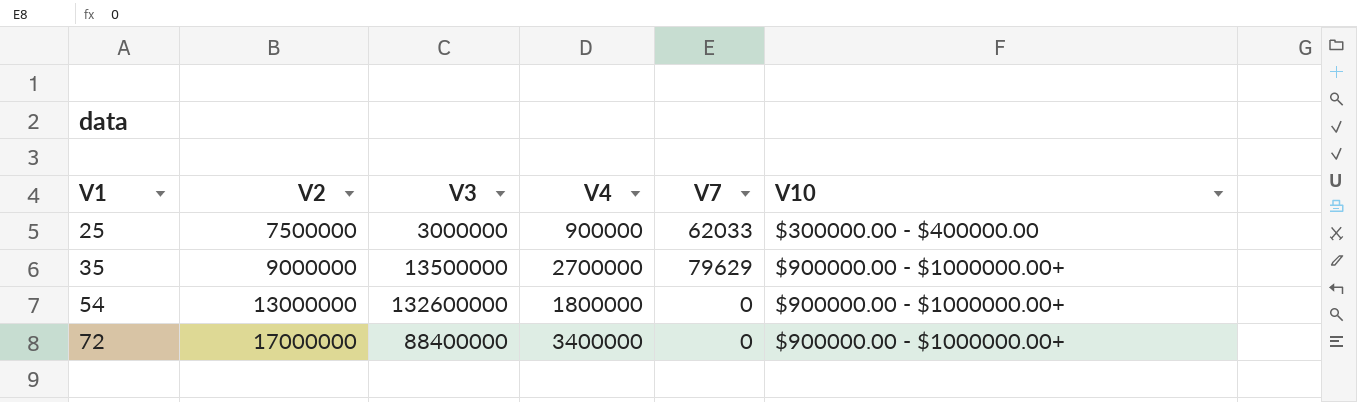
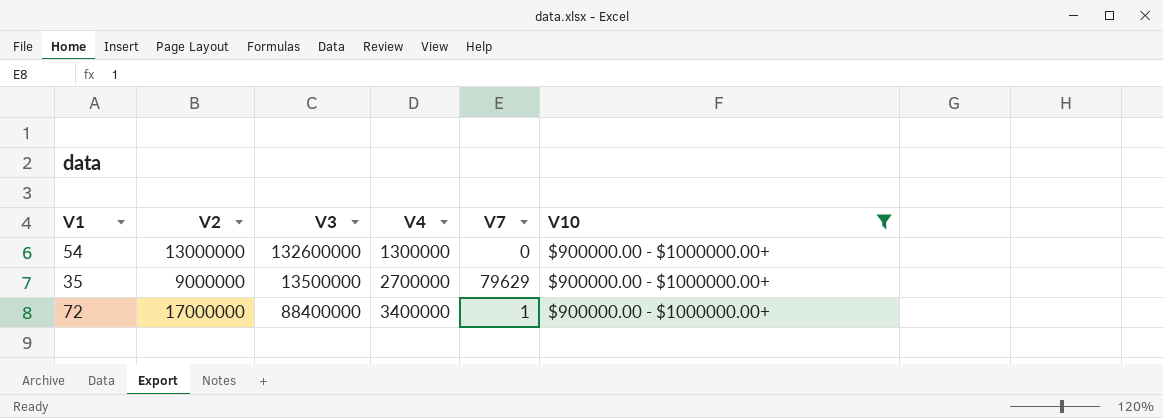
filter: none -> V10 = $900000.00 - $1000000.00+
row order: V1 ascending -> V4 ascending
54 | V4: 1800000 -> 1300000
72 | V7: 0 -> 1

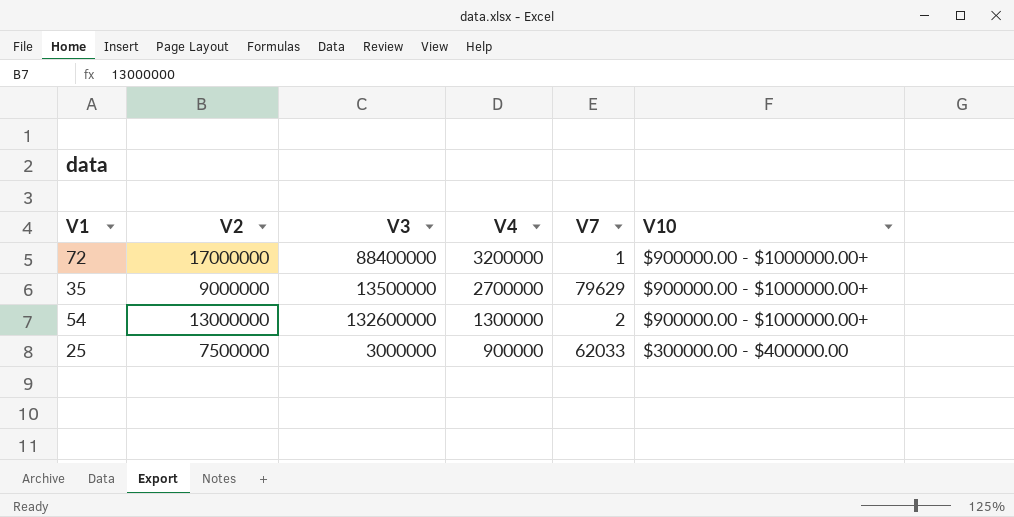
filter: V10 = $900000.00 - $1000000.00+ -> none
row order: V4 ascending -> V4 descending
72 | V4: 3400000 -> 3200000
54 | V7: 0 -> 2

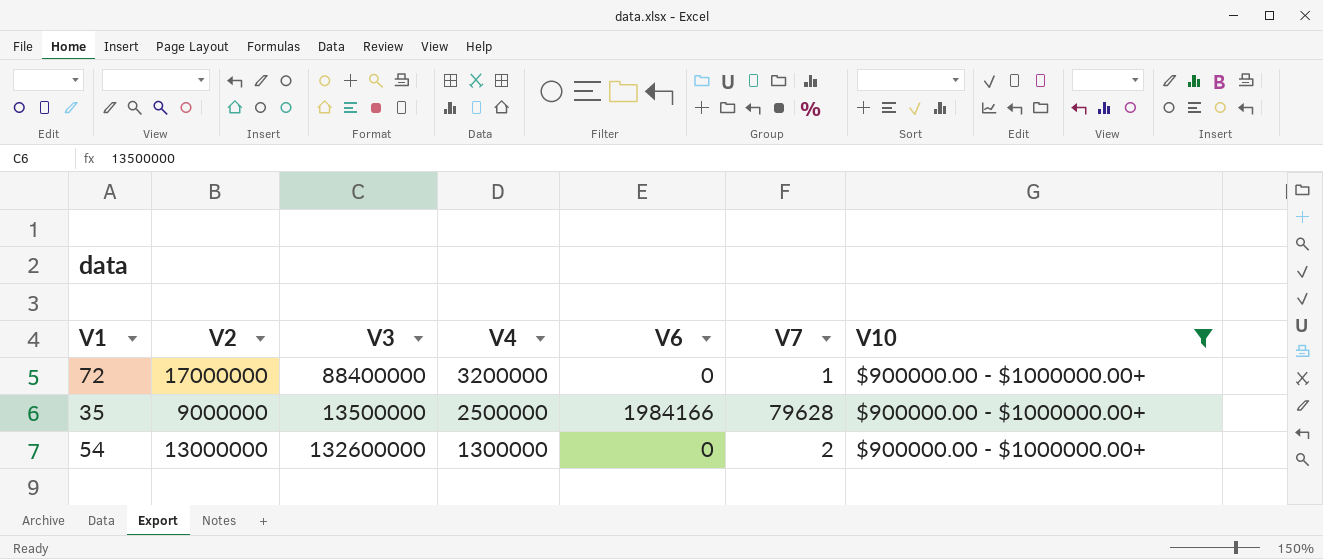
filter: none -> V10 = $900000.00 - $1000000.00+
column V6 | position: none -> 5
35 | V4: 2700000 -> 2500000
35 | V7: 79629 -> 79628

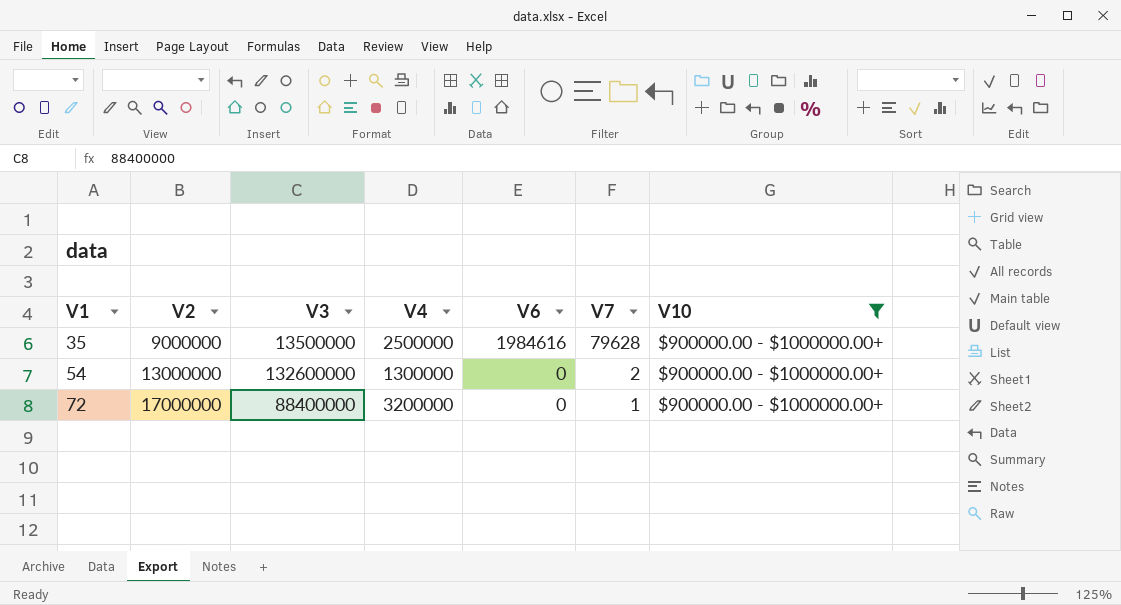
row order: V4 descending -> V1 ascending
35 | V6: 1984166 -> 1984616

